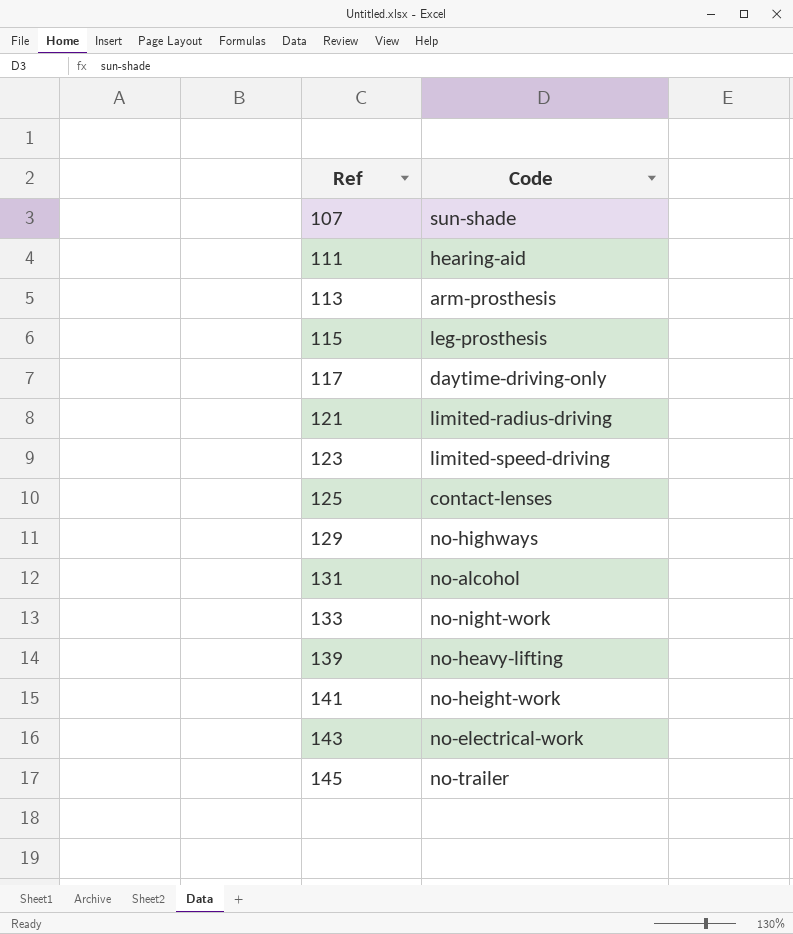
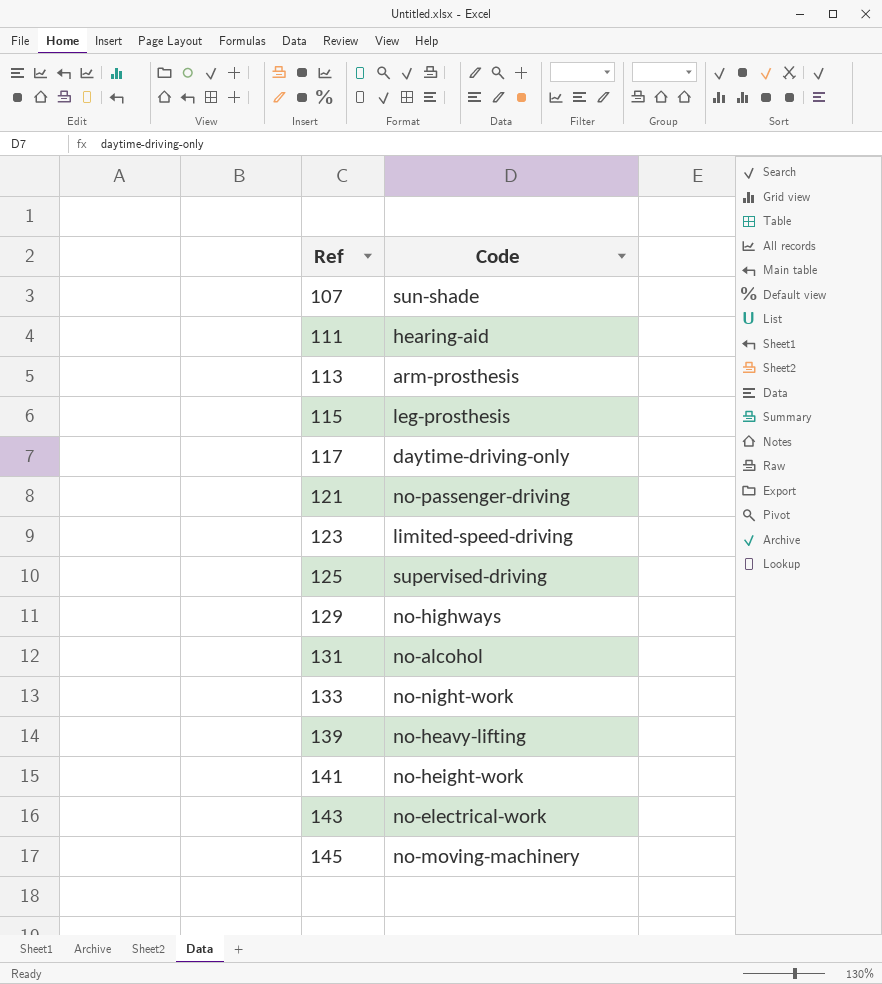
121 | Code: limited-radius-driving -> no-passenger-driving
125 | Code: contact-lenses -> supervised-driving
145 | Code: no-trailer -> no-moving-machinery

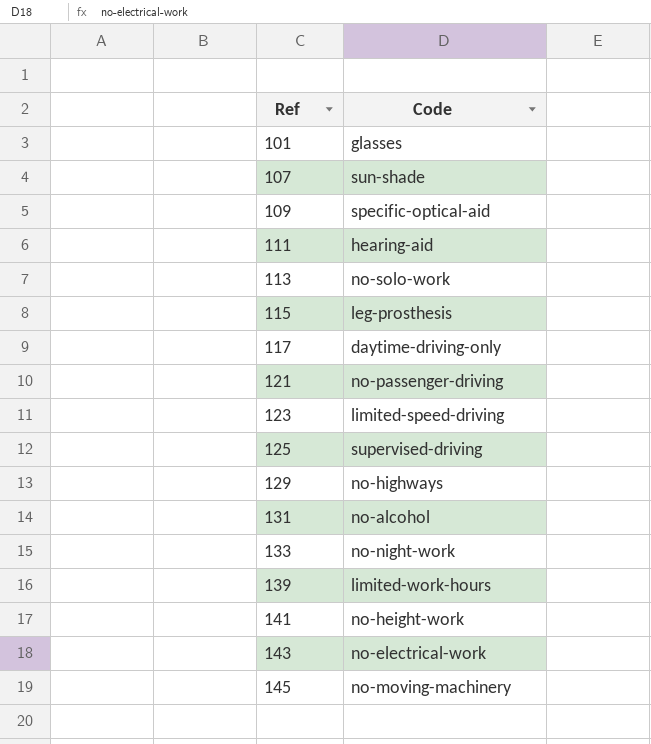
row 101: none -> glasses
row 109: none -> specific-optical-aid
113 | Code: arm-prosthesis -> no-solo-work
139 | Code: no-heavy-lifting -> limited-work-hours

